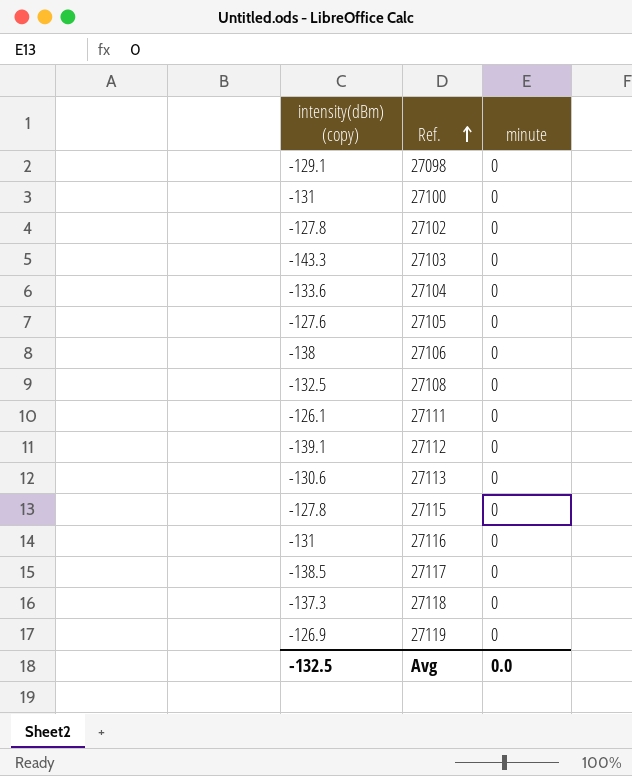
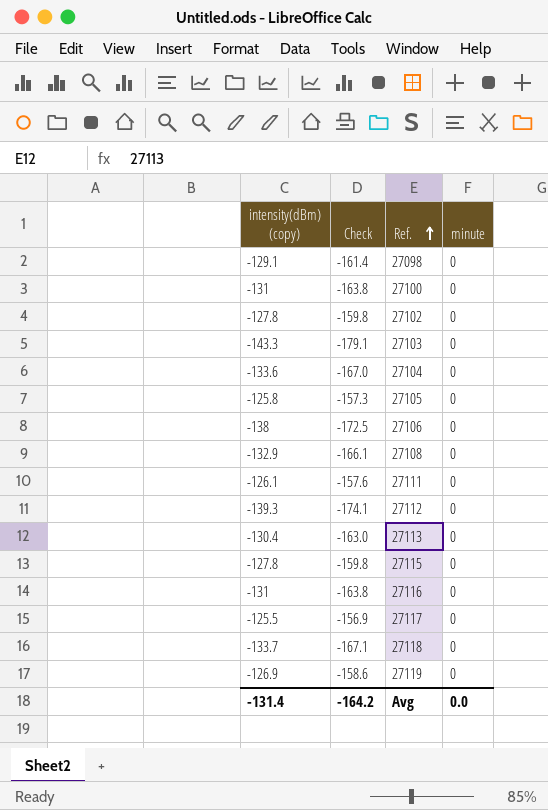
column Check | formula: none -> [intensity(dBm) (copy)] * 1.25
27105 | intensity(dBm) (copy): -127.6 -> -125.8
27108 | intensity(dBm) (copy): -132.5 -> -132.9
27112 | intensity(dBm) (copy): -139.1 -> -139.3
27113 | intensity(dBm) (copy): -130.6 -> -130.4
27117 | intensity(dBm) (copy): -138.5 -> -125.5
27118 | intensity(dBm) (copy): -137.3 -> -133.7
Avg | intensity(dBm) (copy): -132.5 -> -131.4

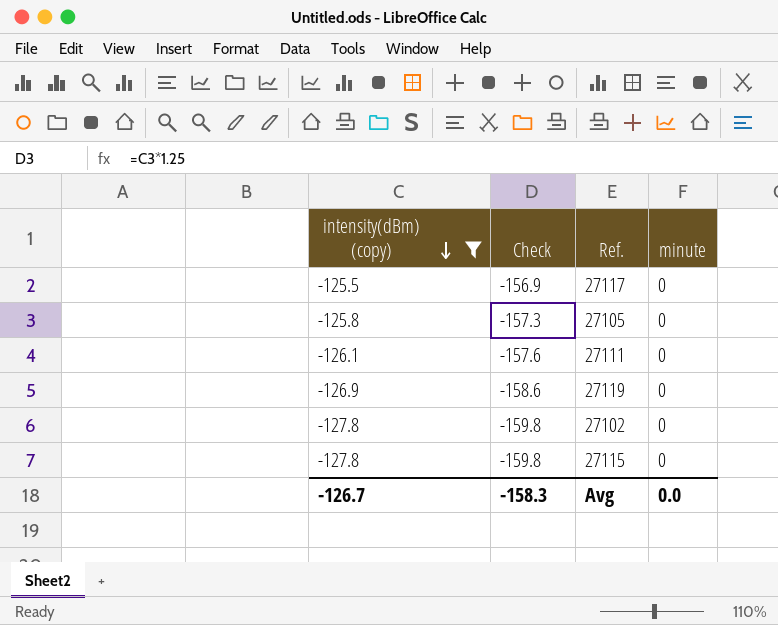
filter: none -> intensity(dBm) (copy) >= -127.8
row order: Ref. ascending -> intensity(dBm) (copy) descending
Avg | intensity(dBm) (copy): -131.4 -> -126.7
Avg | Check: -164.2 -> -158.3

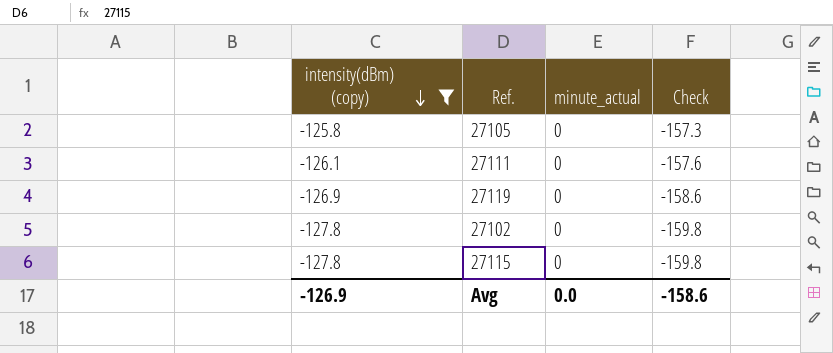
column name: minute -> minute_actual
column Check | position: 2 -> 4
row 27117: -125.5 | -156.9 | 0 -> none
Avg | intensity(dBm) (copy): -126.7 -> -126.9
Avg | Check: -158.3 -> -158.6

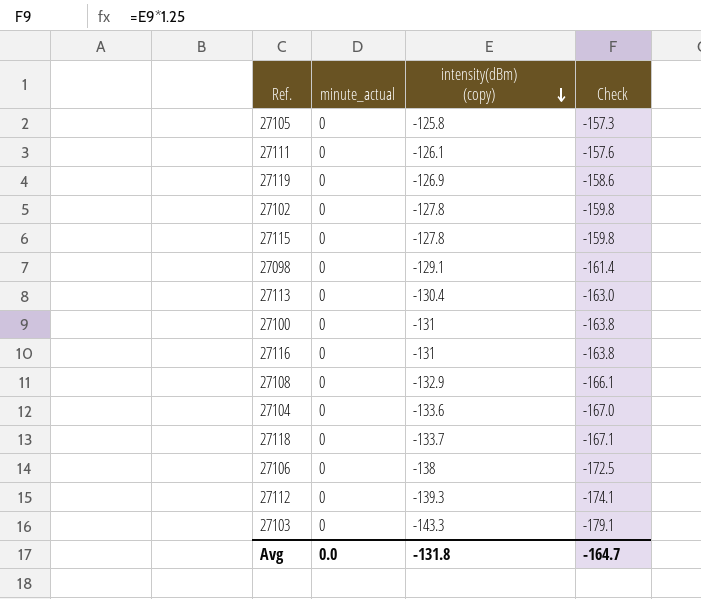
filter: intensity(dBm) (copy) >= -127.8 -> none
column intensity(dBm) (copy) | position: 1 -> 3
Avg | intensity(dBm) (copy): -126.9 -> -131.8
Avg | Check: -158.6 -> -164.7

